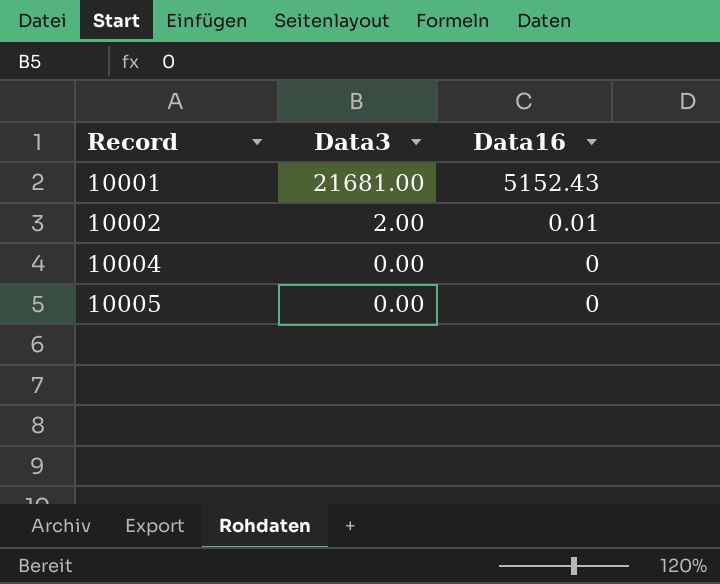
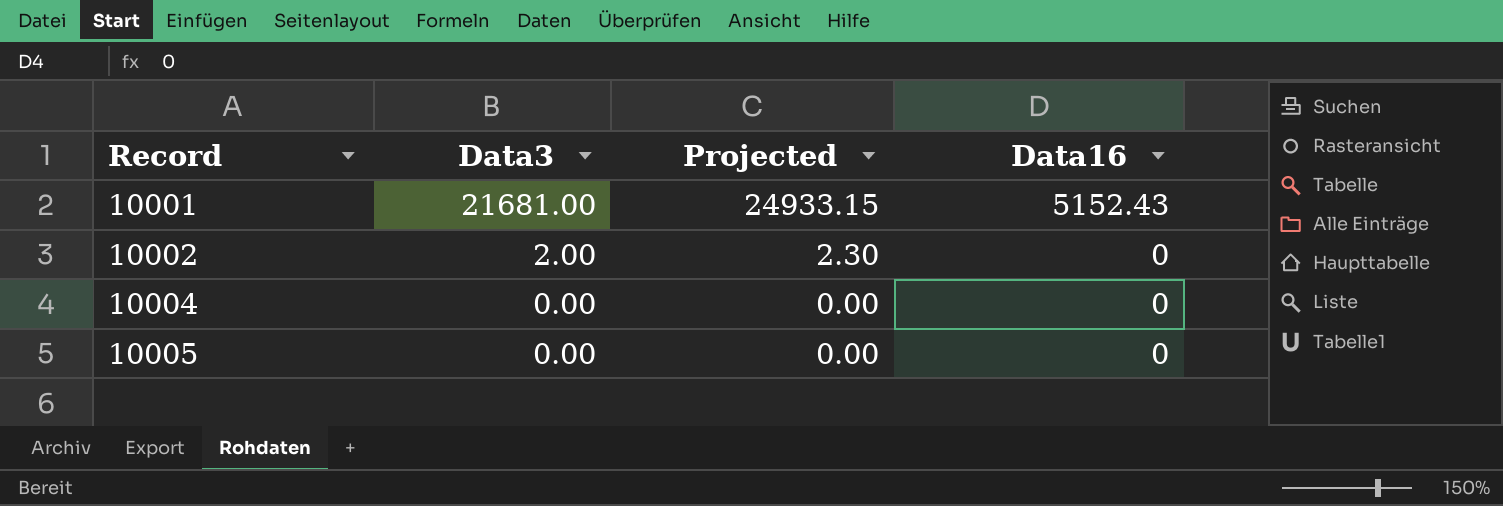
column Projected | formula: none -> [Data3] * 1.15
10002 | Data16: 0.01 -> 0

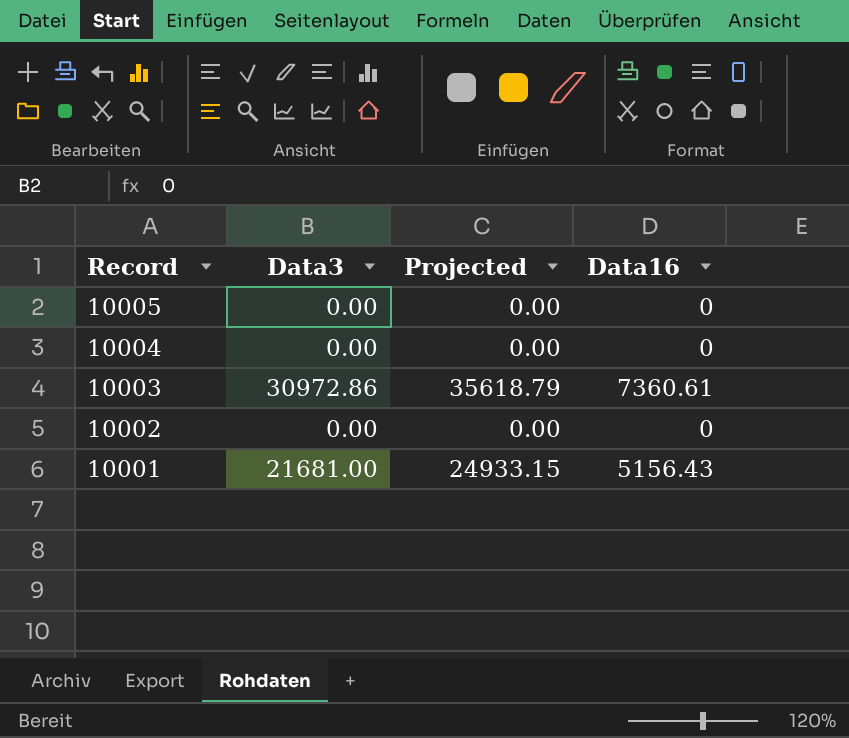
row order: Record ascending -> Record descending
row 10003: none -> 30972.86 | 35618.79 | 7360.61
10002 | Data3: 2.00 -> 0.00
10002 | Projected: 2.30 -> 0.00
10001 | Data16: 5152.43 -> 5156.43

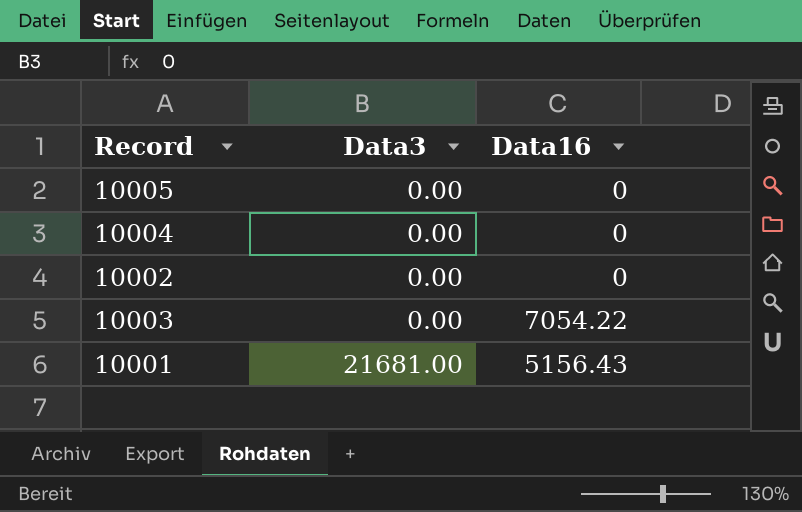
row order: Record descending -> Data3 ascending
column Projected | formula: [Data3] * 1.15 -> none
10003 | Data3: 30972.86 -> 0.00
10003 | Data16: 7360.61 -> 7054.22

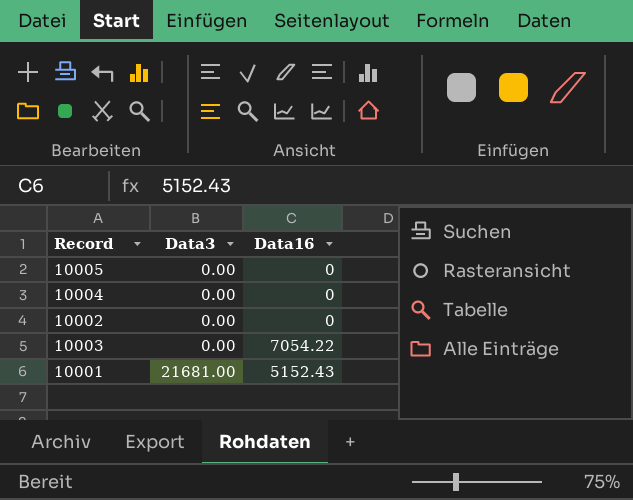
10001 | Data16: 5156.43 -> 5152.43

